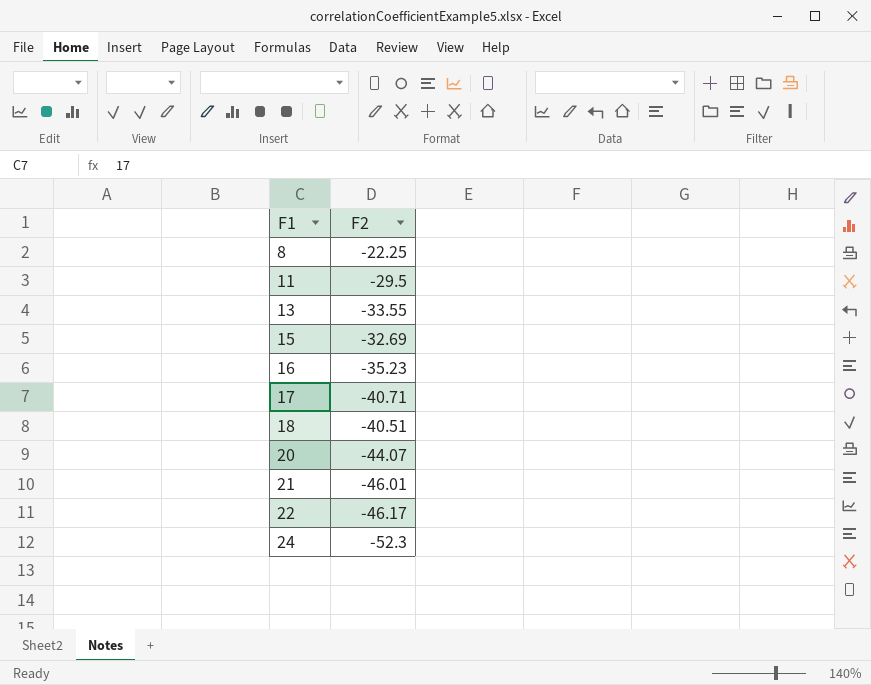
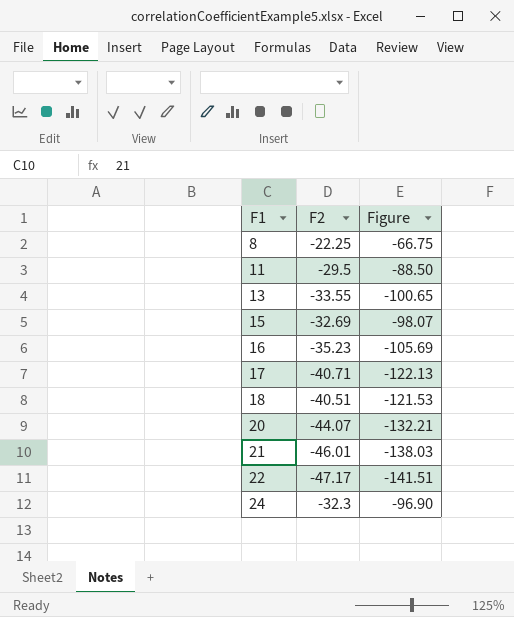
column Figure | formula: none -> [F2] * 3
22 | F2: -46.17 -> -47.17
24 | F2: -52.3 -> -32.3

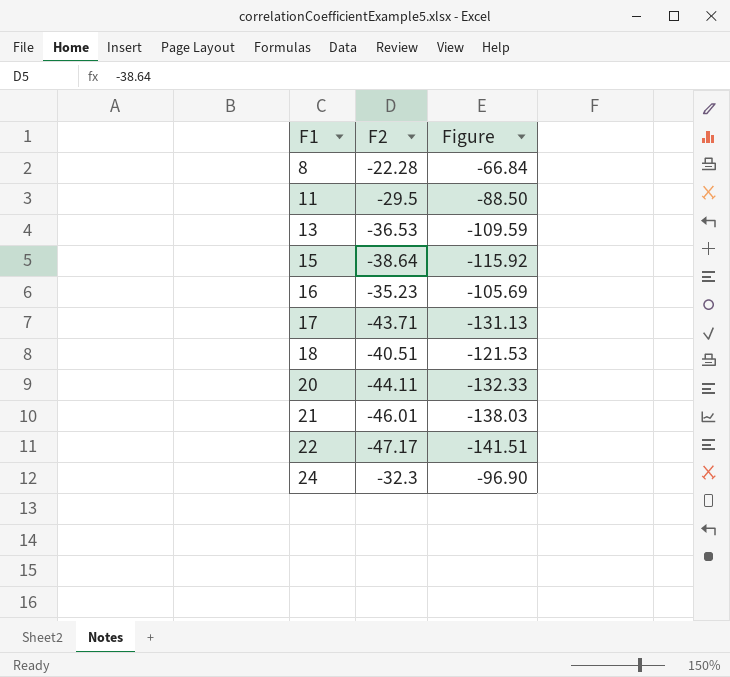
8 | F2: -22.25 -> -22.28
8 | Figure: -66.75 -> -66.84
13 | F2: -33.55 -> -36.53
13 | Figure: -100.65 -> -109.59
15 | F2: -32.69 -> -38.64
15 | Figure: -98.07 -> -115.92
17 | F2: -40.71 -> -43.71
17 | Figure: -122.13 -> -131.13
20 | F2: -44.07 -> -44.11
20 | Figure: -132.21 -> -132.33

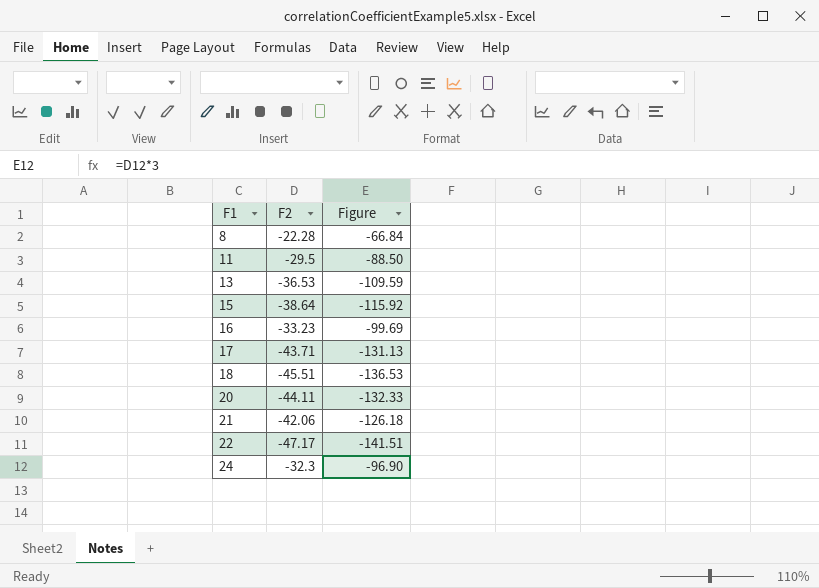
16 | F2: -35.23 -> -33.23
16 | Figure: -105.69 -> -99.69
18 | F2: -40.51 -> -45.51
18 | Figure: -121.53 -> -136.53
21 | F2: -46.01 -> -42.06
21 | Figure: -138.03 -> -126.18

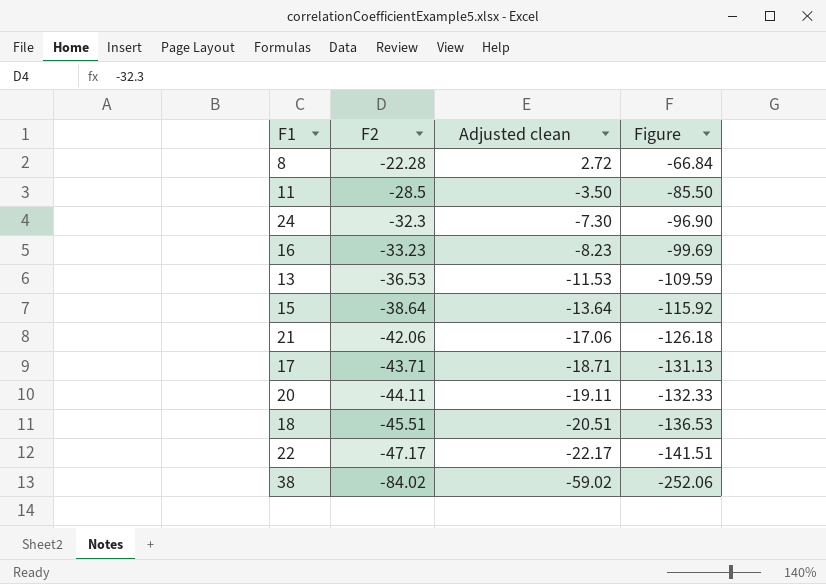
row order: F1 ascending -> F2 descending
column Adjusted clean | formula: none -> [F2] + 25
11 | F2: -29.5 -> -28.5
11 | Figure: -88.50 -> -85.50
row 38: none -> -84.02 | -59.02 | -252.06

